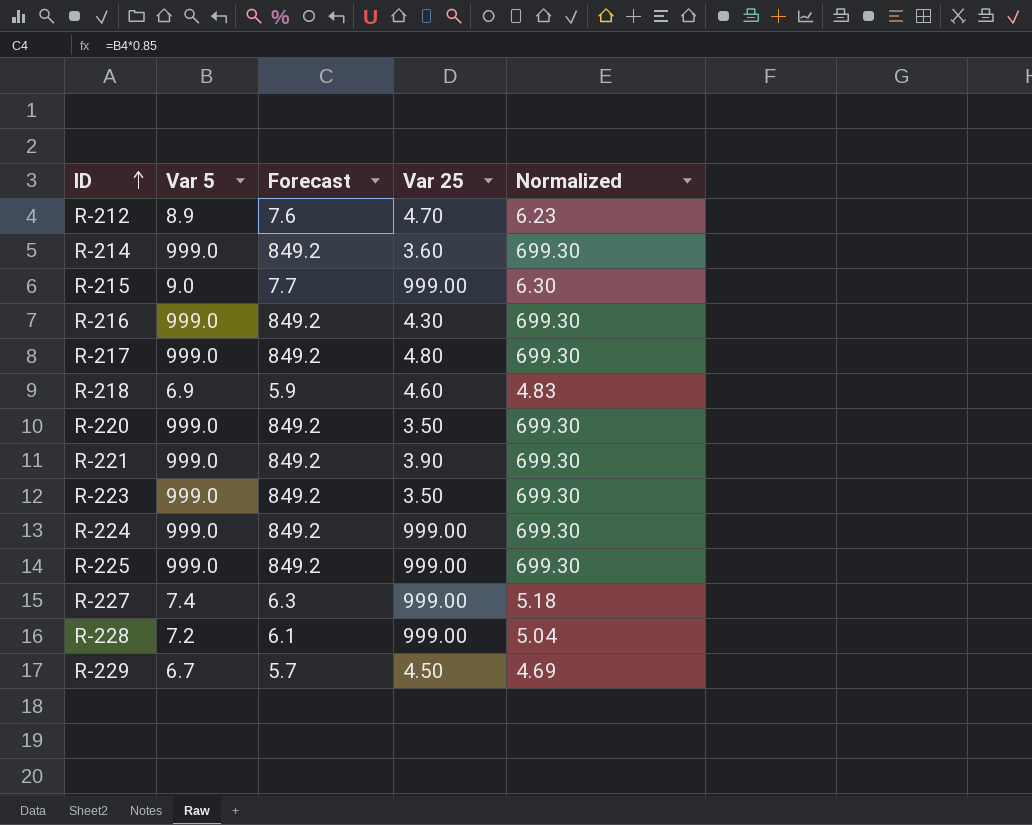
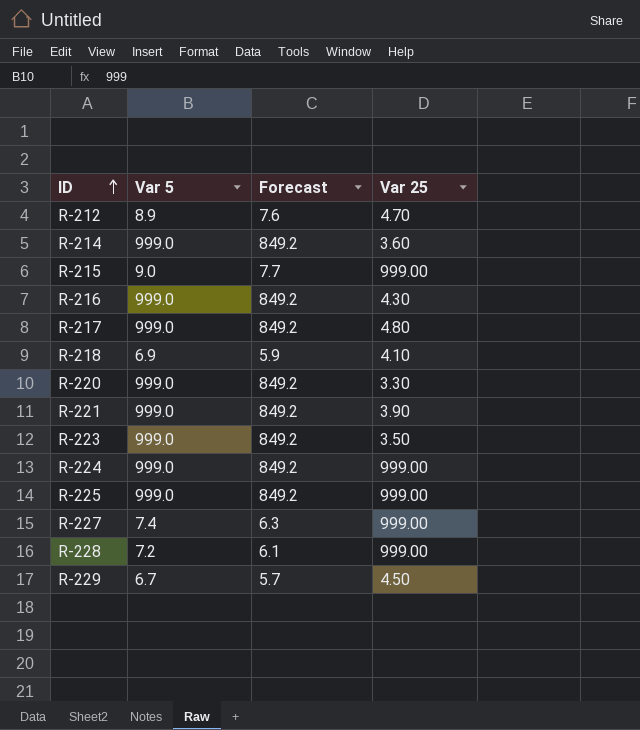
column Normalized | formula: [Var 5] * 0.7 -> none
R-218 | Var 25: 4.60 -> 4.10
R-220 | Var 25: 3.50 -> 3.30

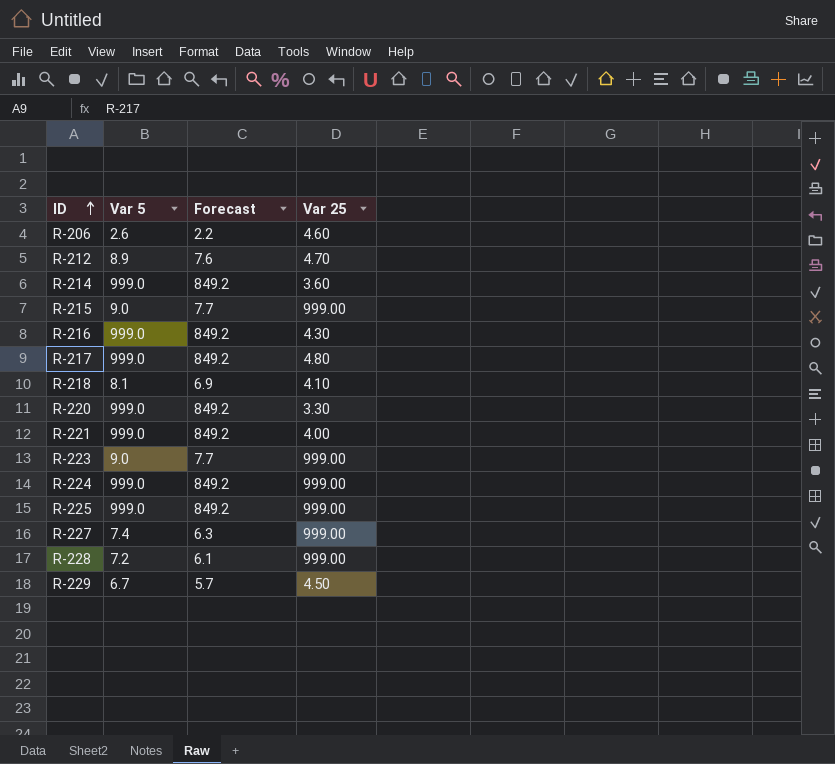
row R-206: none -> 2.6 | 2.2 | 4.60
R-218 | Var 5: 6.9 -> 8.1
R-218 | Forecast: 5.9 -> 6.9
R-221 | Var 25: 3.90 -> 4.00
R-223 | Var 5: 999.0 -> 9.0
R-223 | Forecast: 849.2 -> 7.7
R-223 | Var 25: 3.50 -> 999.00

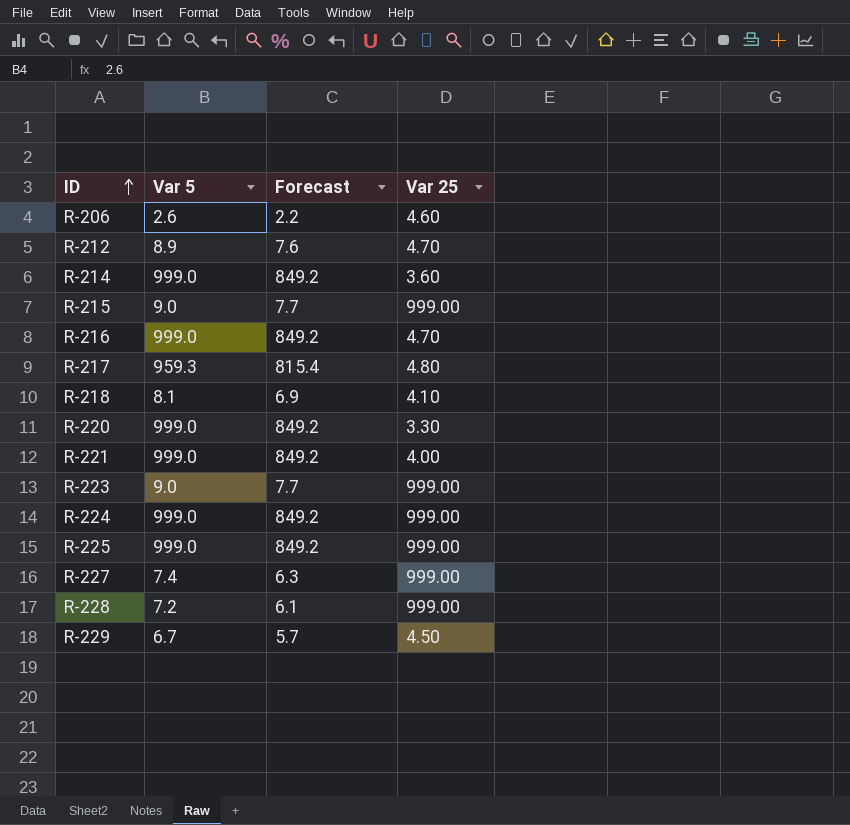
R-216 | Var 25: 4.30 -> 4.70
R-217 | Var 5: 999.0 -> 959.3
R-217 | Forecast: 849.2 -> 815.4

